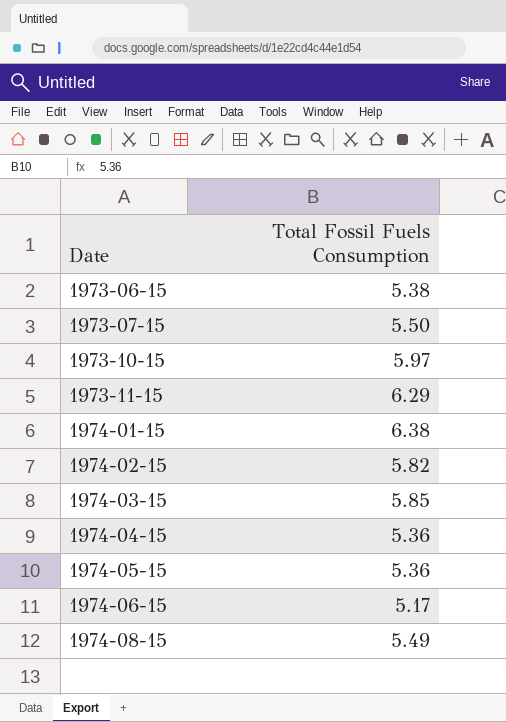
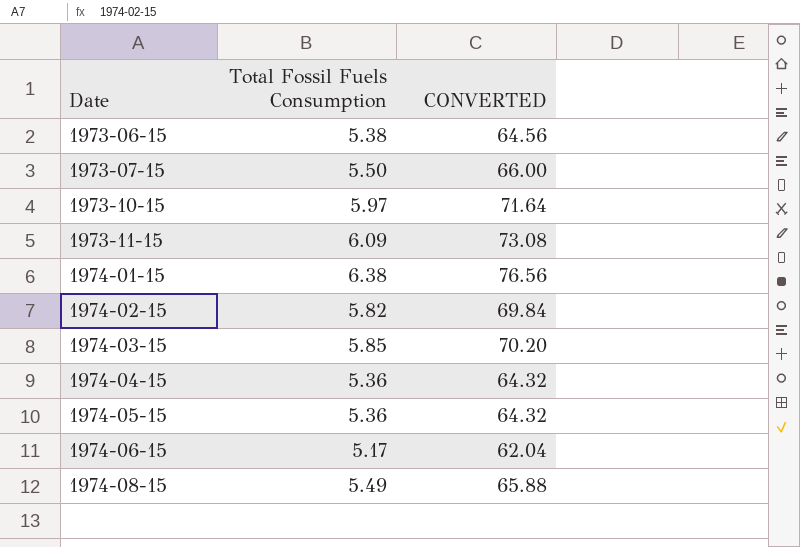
column CONVERTED | formula: none -> [Total Fossil Fuels Consumption] * 12
1973-11-15 | Total Fossil Fuels Consumption: 6.29 -> 6.09

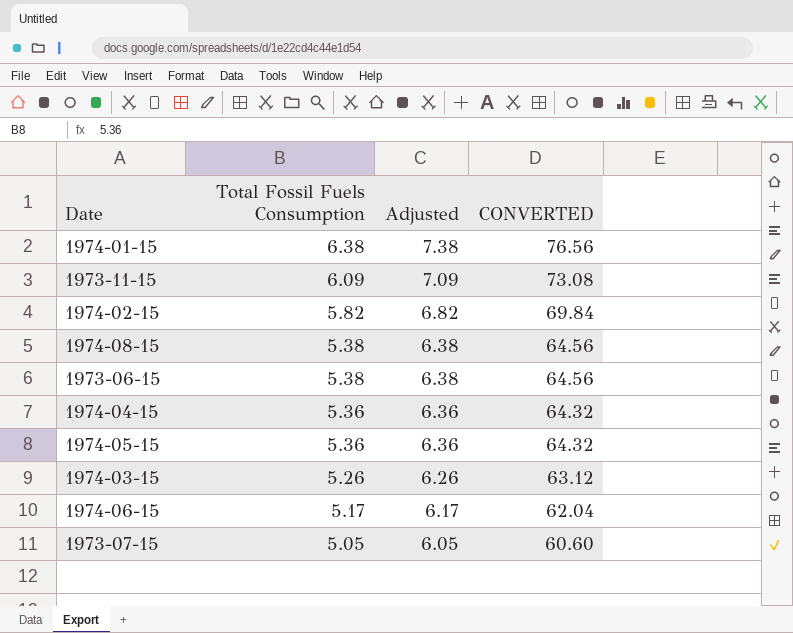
row order: Date ascending -> Total Fossil Fuels Consumption descending
column Adjusted | formula: none -> [Total Fossil Fuels Consumption] + 1
row 1973-10-15: 5.97 | 71.64 -> none
1974-08-15 | Total Fossil Fuels Consumption: 5.49 -> 5.38
1974-08-15 | CONVERTED: 65.88 -> 64.56
1974-03-15 | Total Fossil Fuels Consumption: 5.85 -> 5.26
1974-03-15 | CONVERTED: 70.20 -> 63.12
1973-07-15 | Total Fossil Fuels Consumption: 5.50 -> 5.05
1973-07-15 | CONVERTED: 66.00 -> 60.60

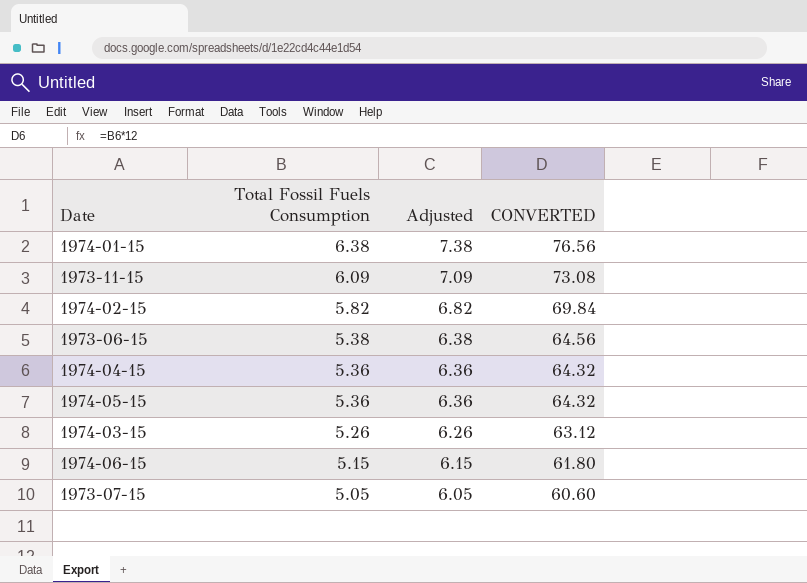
row 1974-08-15: 5.38 | 6.38 | 64.56 -> none
1974-06-15 | Total Fossil Fuels Consumption: 5.17 -> 5.15
1974-06-15 | Adjusted: 6.17 -> 6.15
1974-06-15 | CONVERTED: 62.04 -> 61.80

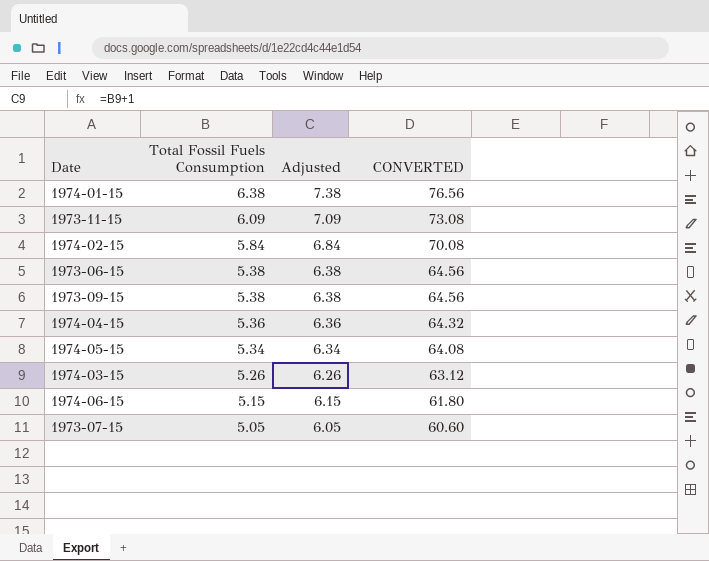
1974-02-15 | Total Fossil Fuels Consumption: 5.82 -> 5.84
1974-02-15 | Adjusted: 6.82 -> 6.84
1974-02-15 | CONVERTED: 69.84 -> 70.08
row 1973-09-15: none -> 5.38 | 6.38 | 64.56
1974-05-15 | Total Fossil Fuels Consumption: 5.36 -> 5.34
1974-05-15 | Adjusted: 6.36 -> 6.34
1974-05-15 | CONVERTED: 64.32 -> 64.08

